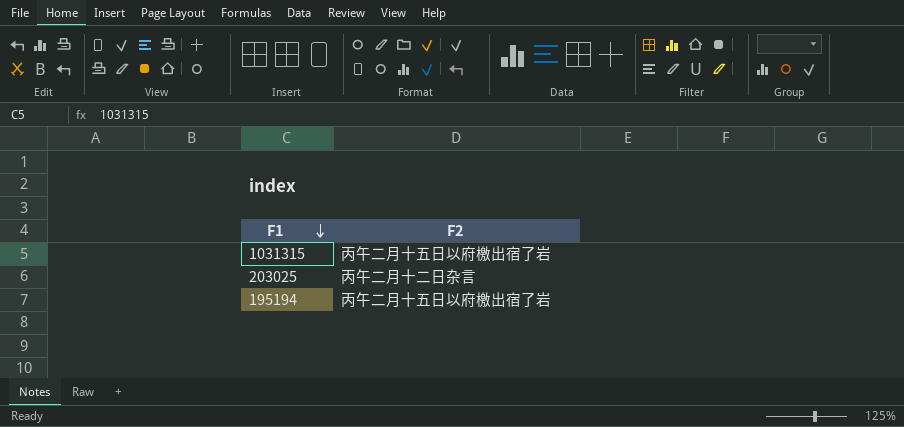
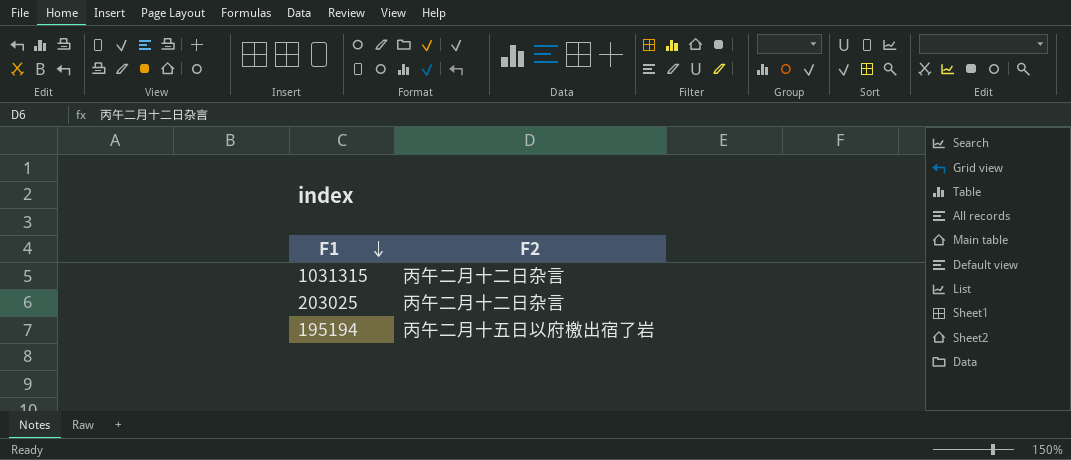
1031315 | F2: 丙午二月十五日以府檄出宿了岩 -> 丙午二月十二日杂言

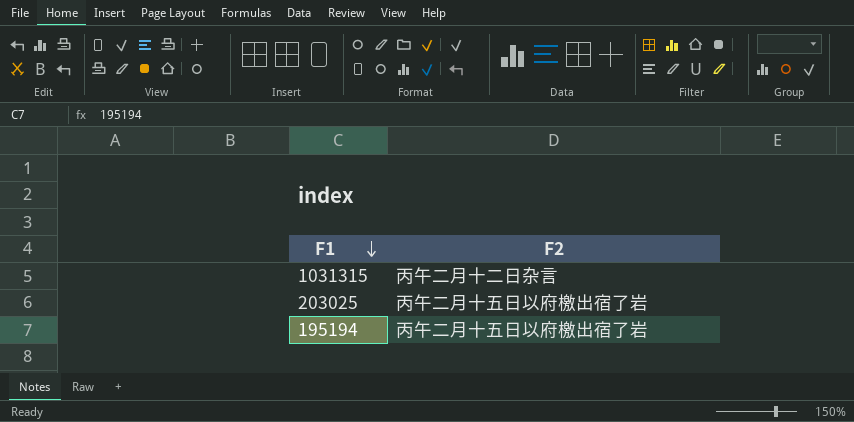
203025 | F2: 丙午二月十二日杂言 -> 丙午二月十五日以府檄出宿了岩

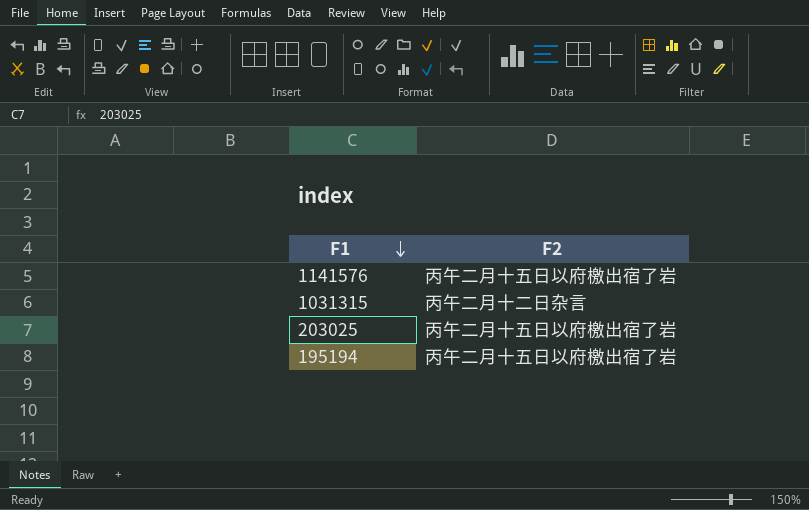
row 1141576: none -> 丙午二月十五日以府檄出宿了岩

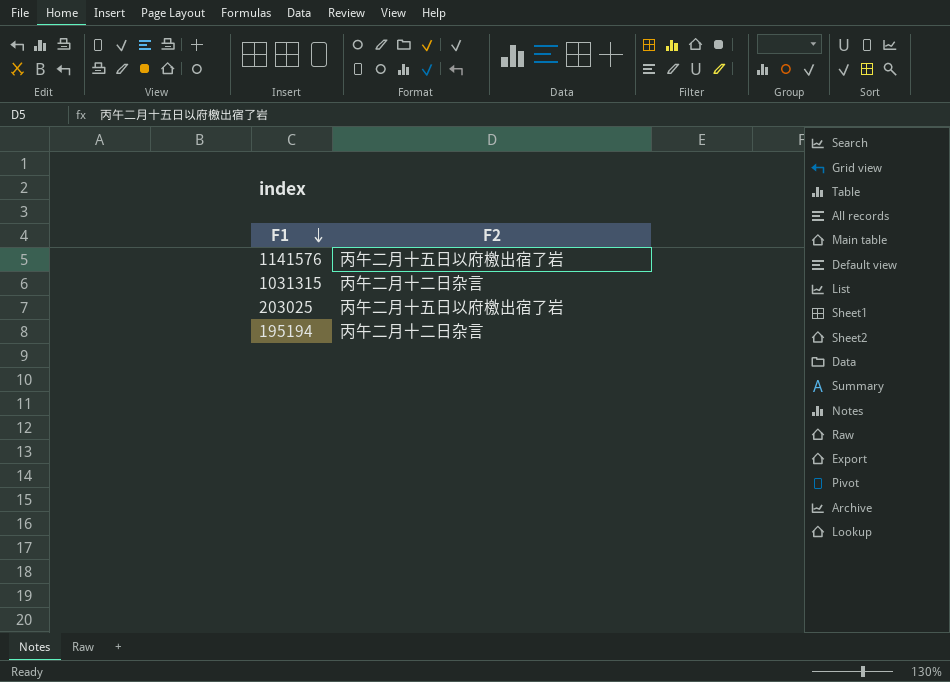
195194 | F2: 丙午二月十五日以府檄出宿了岩 -> 丙午二月十二日杂言

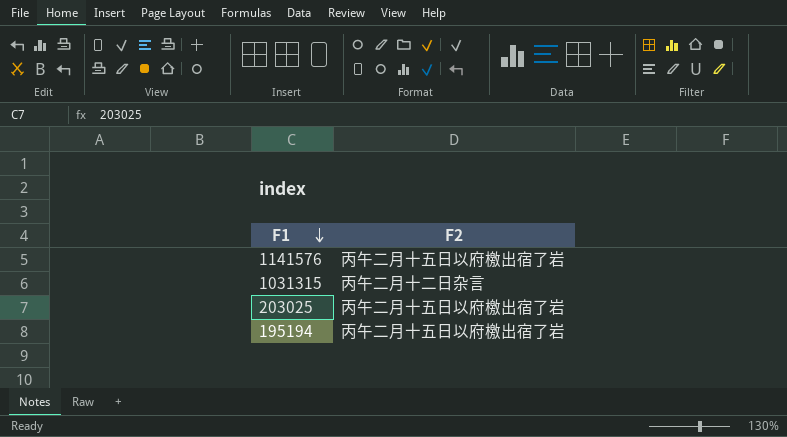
195194 | F2: 丙午二月十二日杂言 -> 丙午二月十五日以府檄出宿了岩

